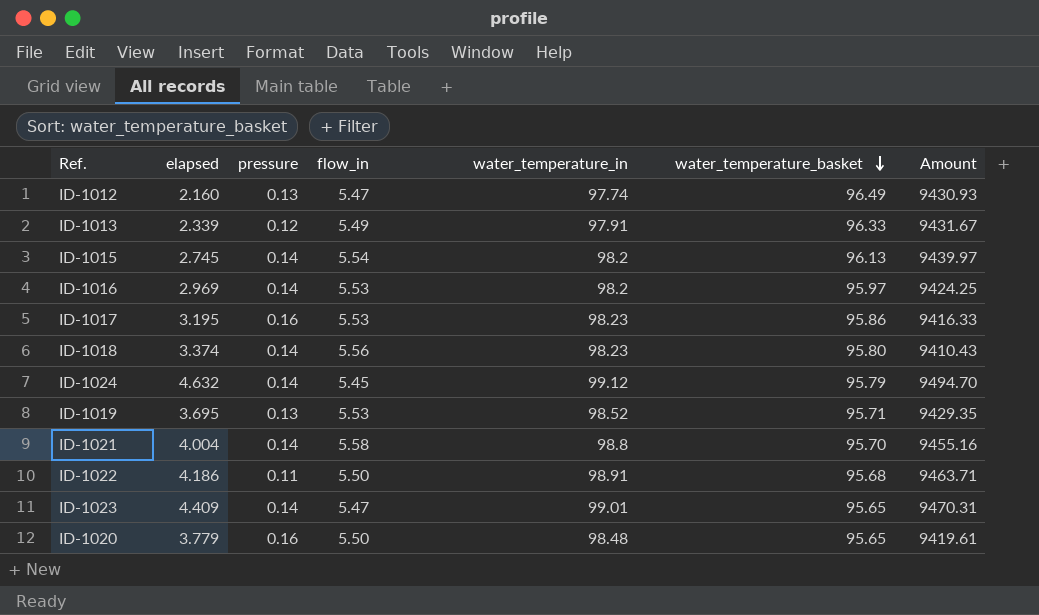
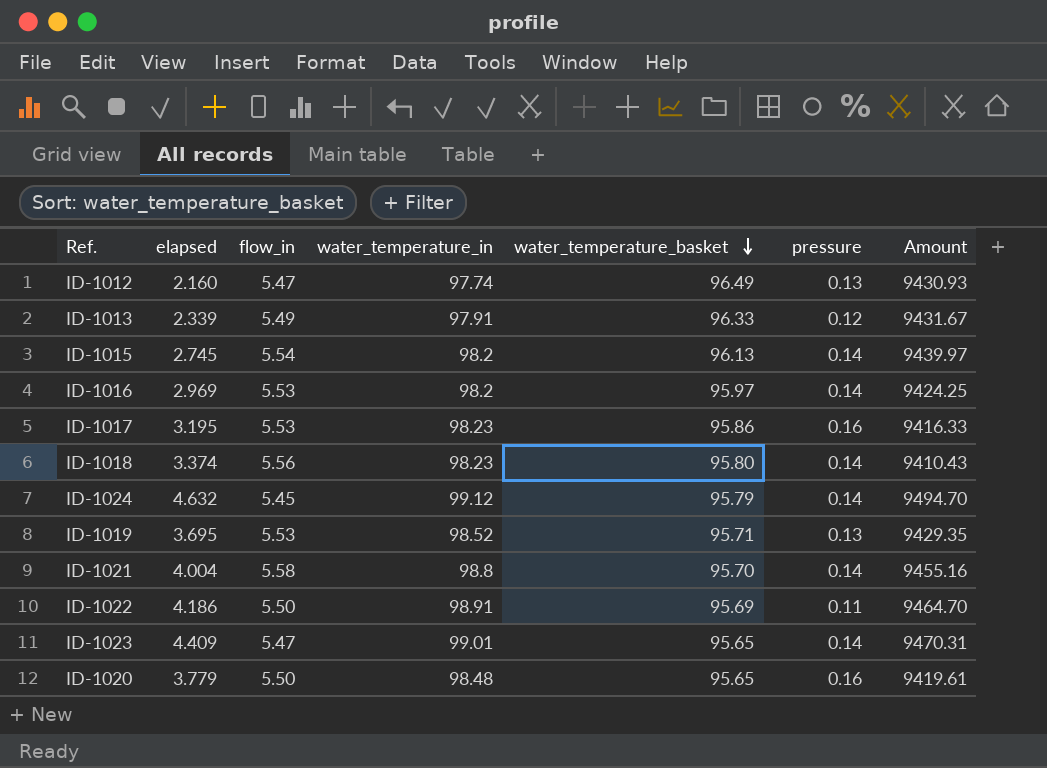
column pressure | position: 3 -> 6
ID-1022 | water_temperature_basket: 95.68 -> 95.69
ID-1022 | Amount: 9463.71 -> 9464.70

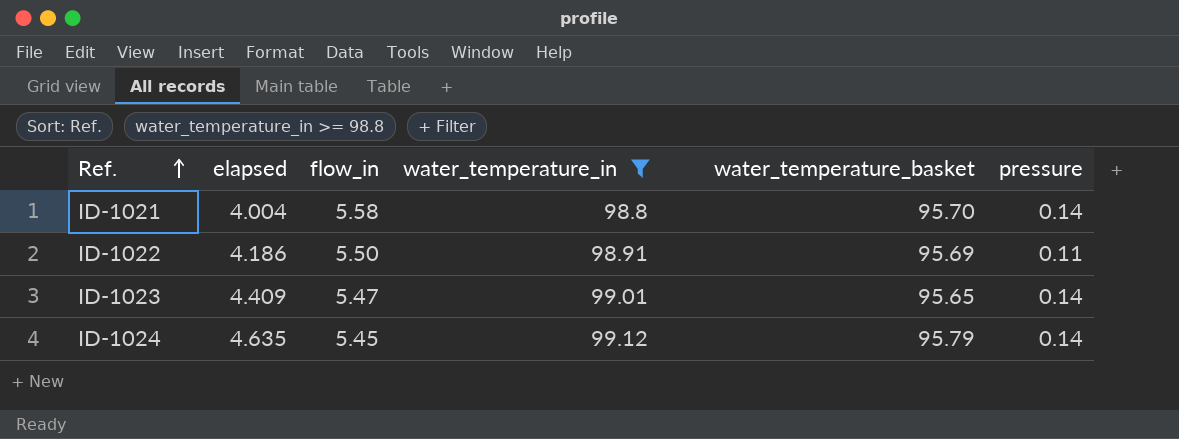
filter: none -> water_temperature_in >= 98.8
row order: water_temperature_basket descending -> Ref. ascending
column Amount | formula: [water_temperature_in] * [water_temperature_basket] -> none
ID-1024 | elapsed: 4.632 -> 4.635

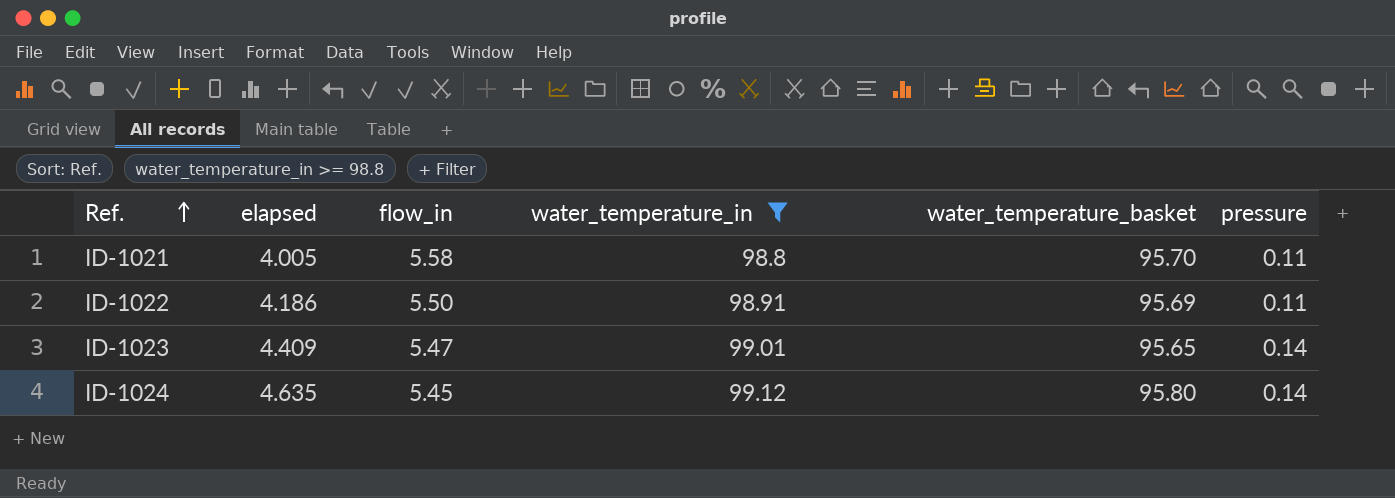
ID-1021 | elapsed: 4.004 -> 4.005
ID-1021 | pressure: 0.14 -> 0.11
ID-1024 | water_temperature_basket: 95.79 -> 95.80

